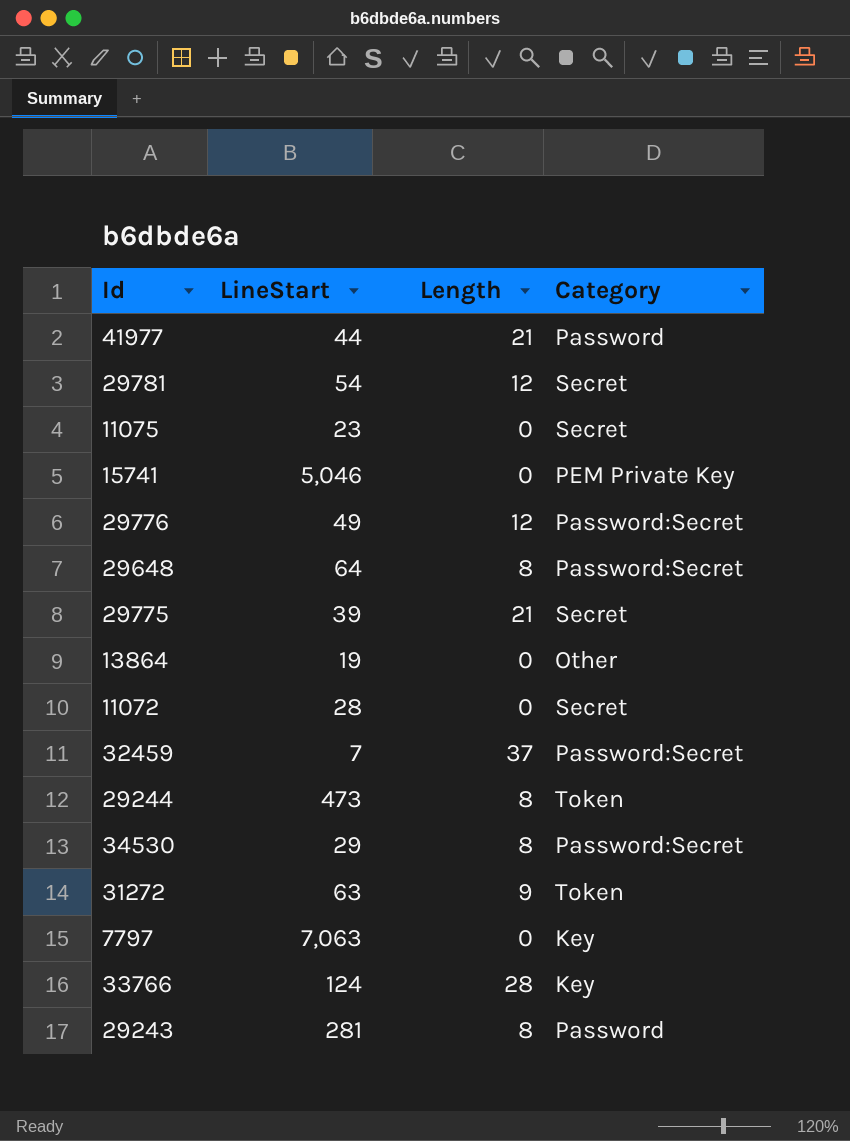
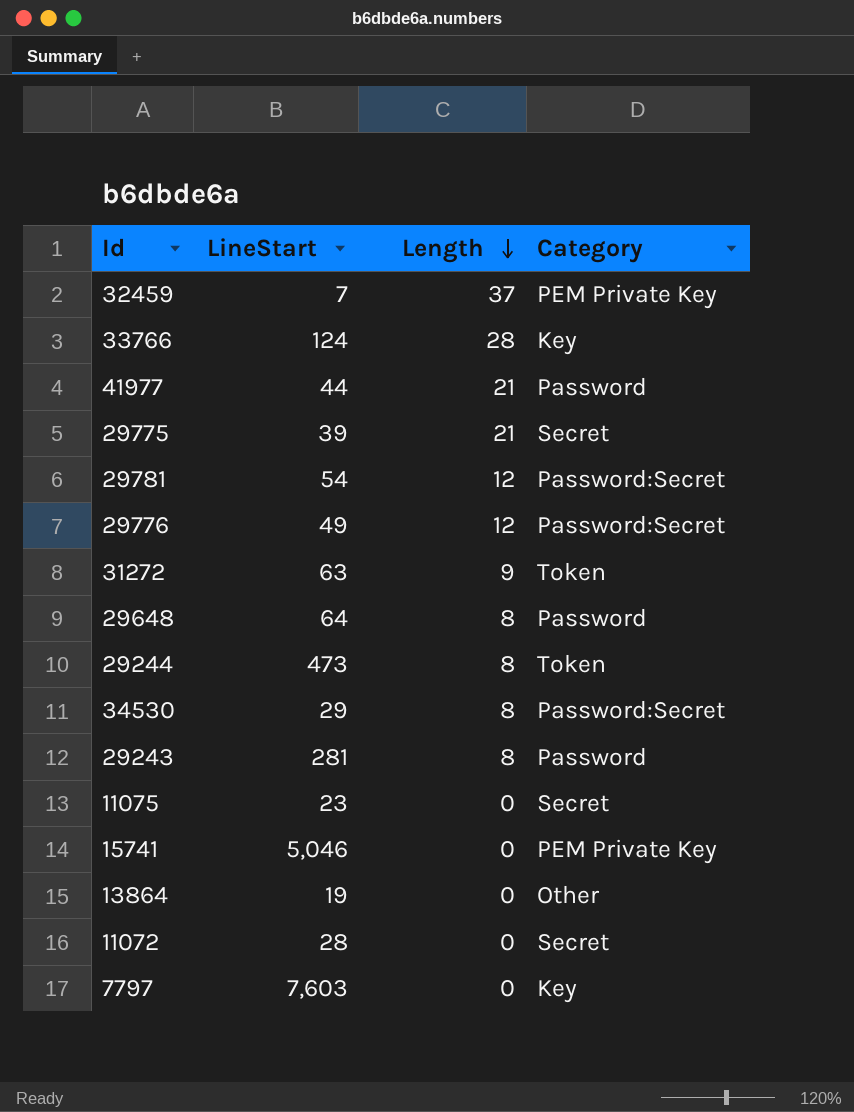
row order: none -> Length descending
32459 | Category: Password:Secret -> PEM Private Key
29781 | Category: Secret -> Password:Secret
29648 | Category: Password:Secret -> Password
7797 | LineStart: 7,063 -> 7,603

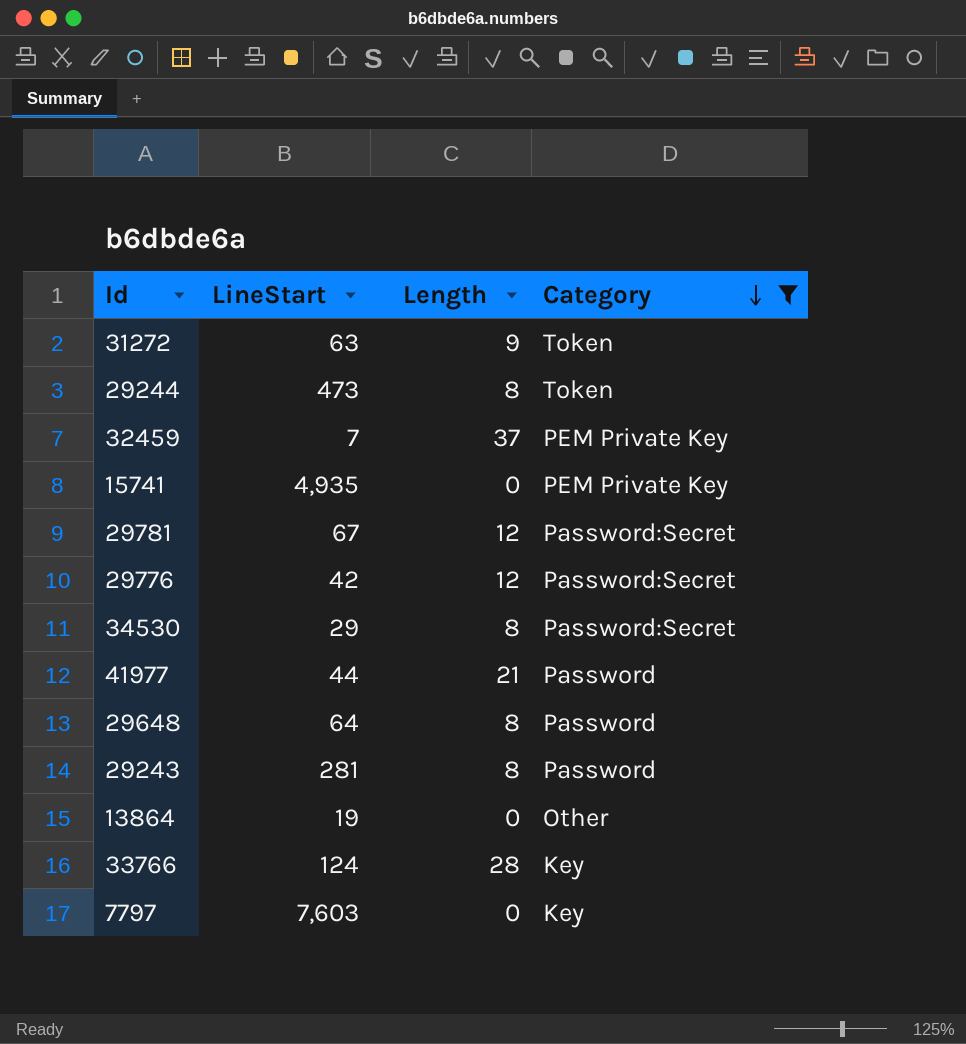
filter: none -> Category != Secret
row order: Length descending -> Category descending
15741 | LineStart: 5,046 -> 4,935
29781 | LineStart: 54 -> 67
29776 | LineStart: 49 -> 42

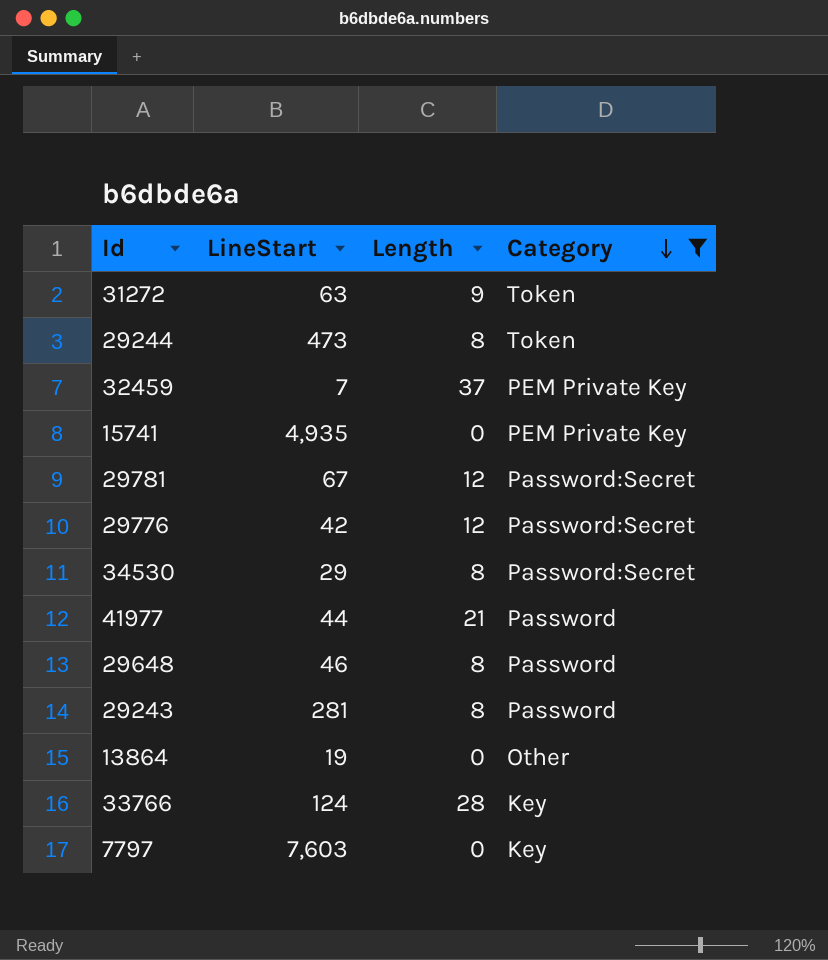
29648 | LineStart: 64 -> 46

